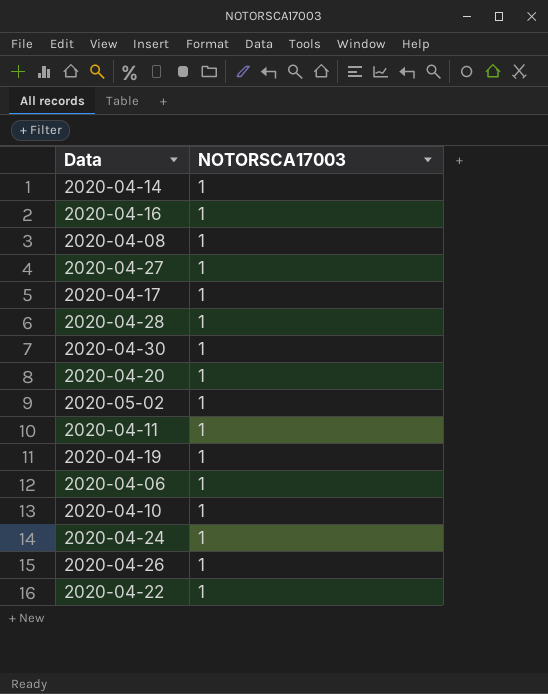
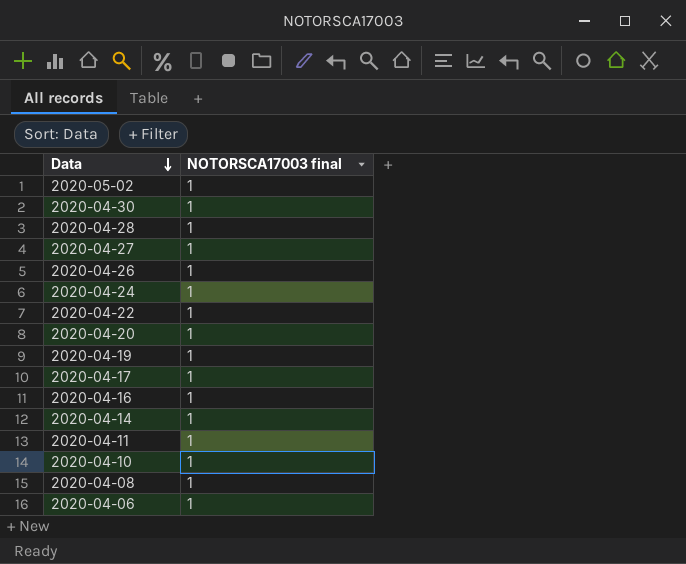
row order: none -> Data descending
column name: NOTORSCA17003 -> NOTORSCA17003 final

